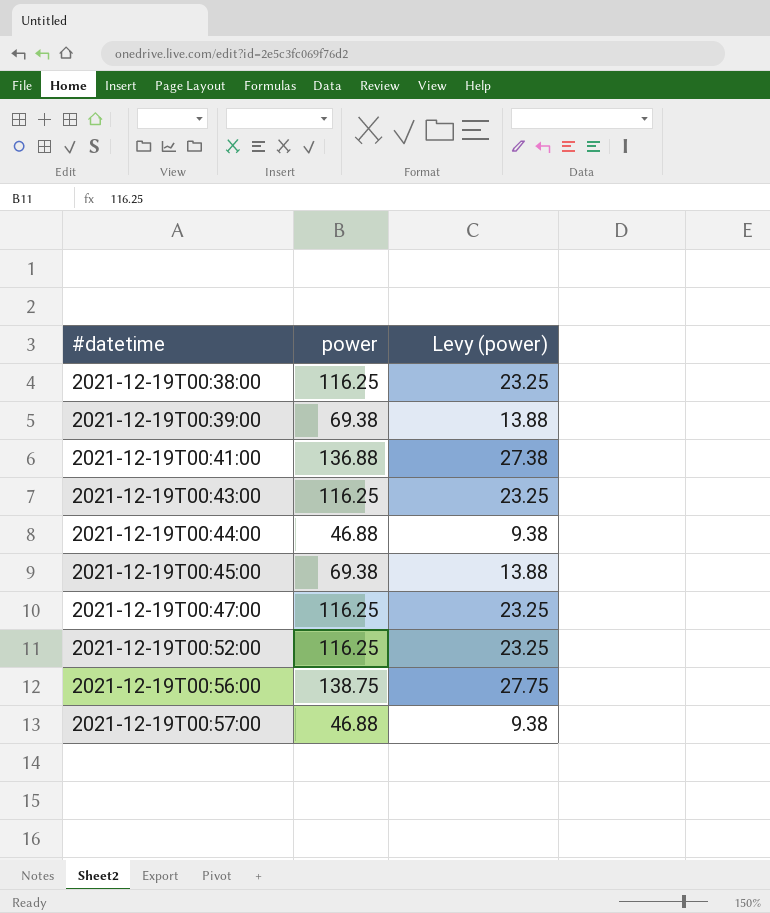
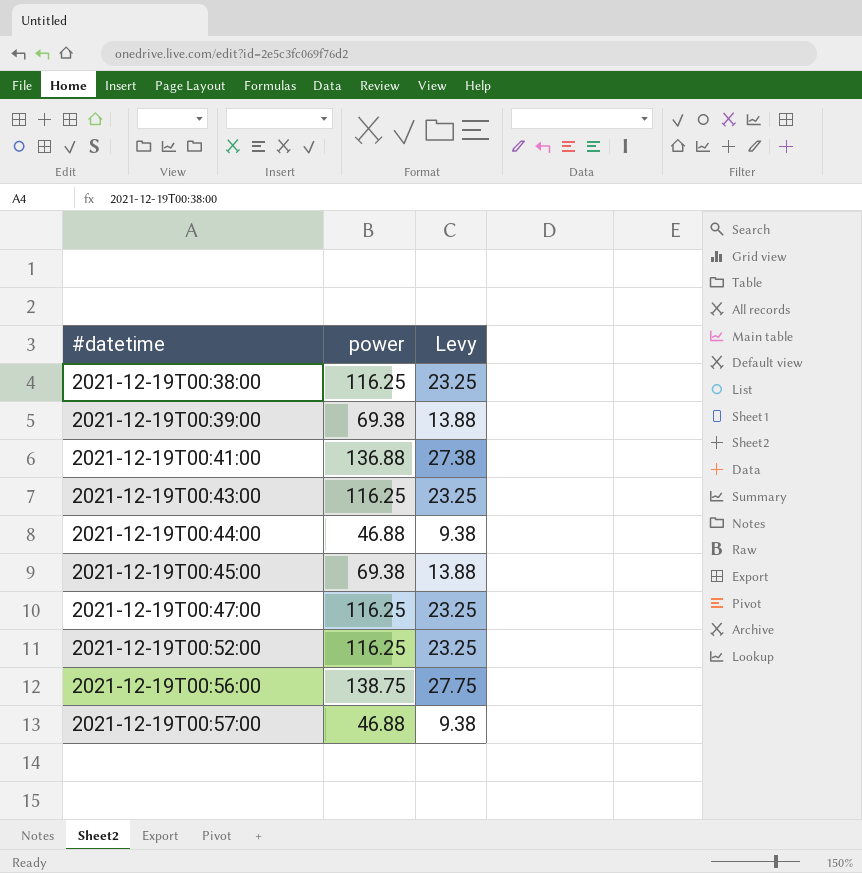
column name: Levy (power) -> Levy

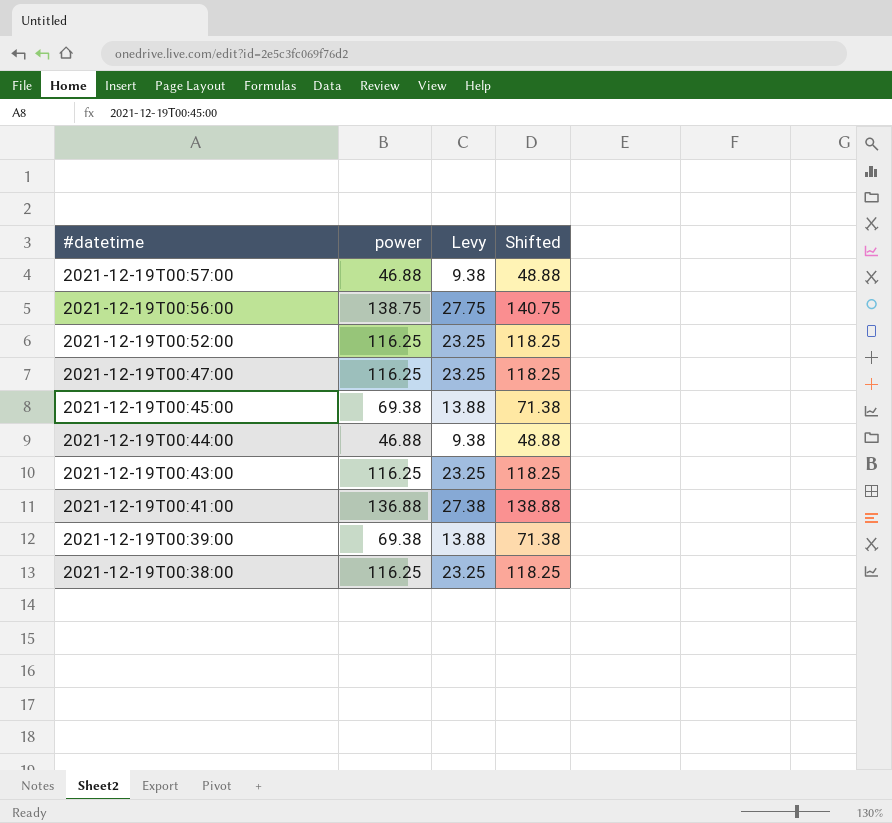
row order: #datetime ascending -> #datetime descending
column Shifted | formula: none -> [power] + 2

